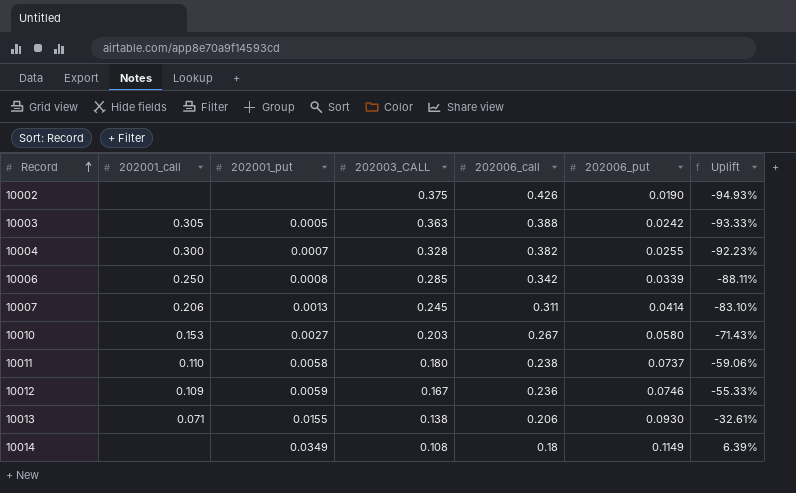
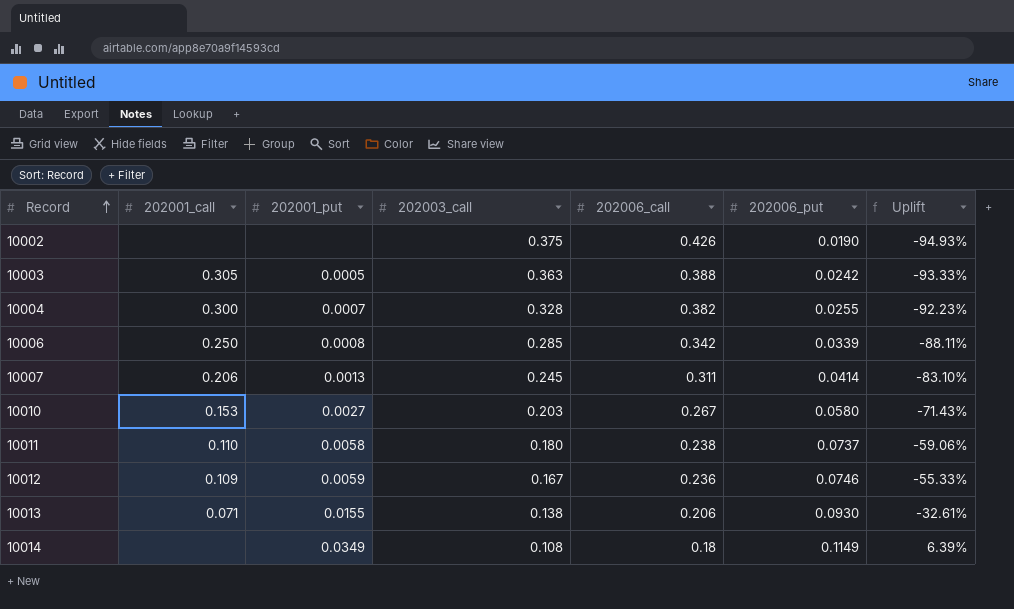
column name: 202003_CALL -> 202003_call

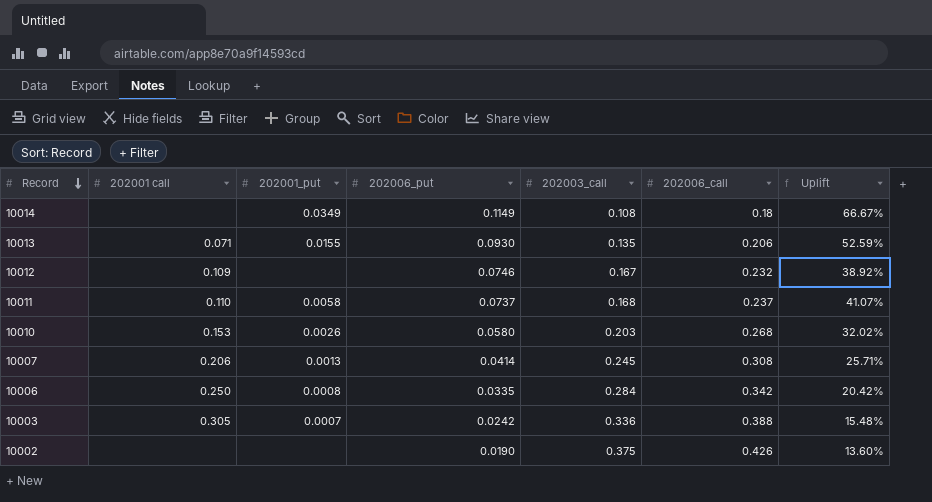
row order: Record ascending -> Record descending
column name: 202001_call -> 202001 call
column 202006_put | position: 6 -> 4
column Uplift | formula: ([202006_put] - [202003_call]) / [202003_call] -> ([202006_call] - [202003_call]) / [202003_call]
row 10004: 0.300 | 0.0007 | 0.328 | 0.382 | 0.0255 | -92.23% -> none
10013 | 202003_call: 0.138 -> 0.135
10012 | 202001_put: 0.0059 -> none
10012 | 202006_call: 0.236 -> 0.232
10011 | 202003_call: 0.180 -> 0.168
10011 | 202006_call: 0.238 -> 0.237
10010 | 202001_put: 0.0027 -> 0.0026
10010 | 202006_call: 0.267 -> 0.268
10007 | 202006_call: 0.311 -> 0.308
10006 | 202006_put: 0.0339 -> 0.0335
10006 | 202003_call: 0.285 -> 0.284
10003 | 202001_put: 0.0005 -> 0.0007
10003 | 202003_call: 0.363 -> 0.336

